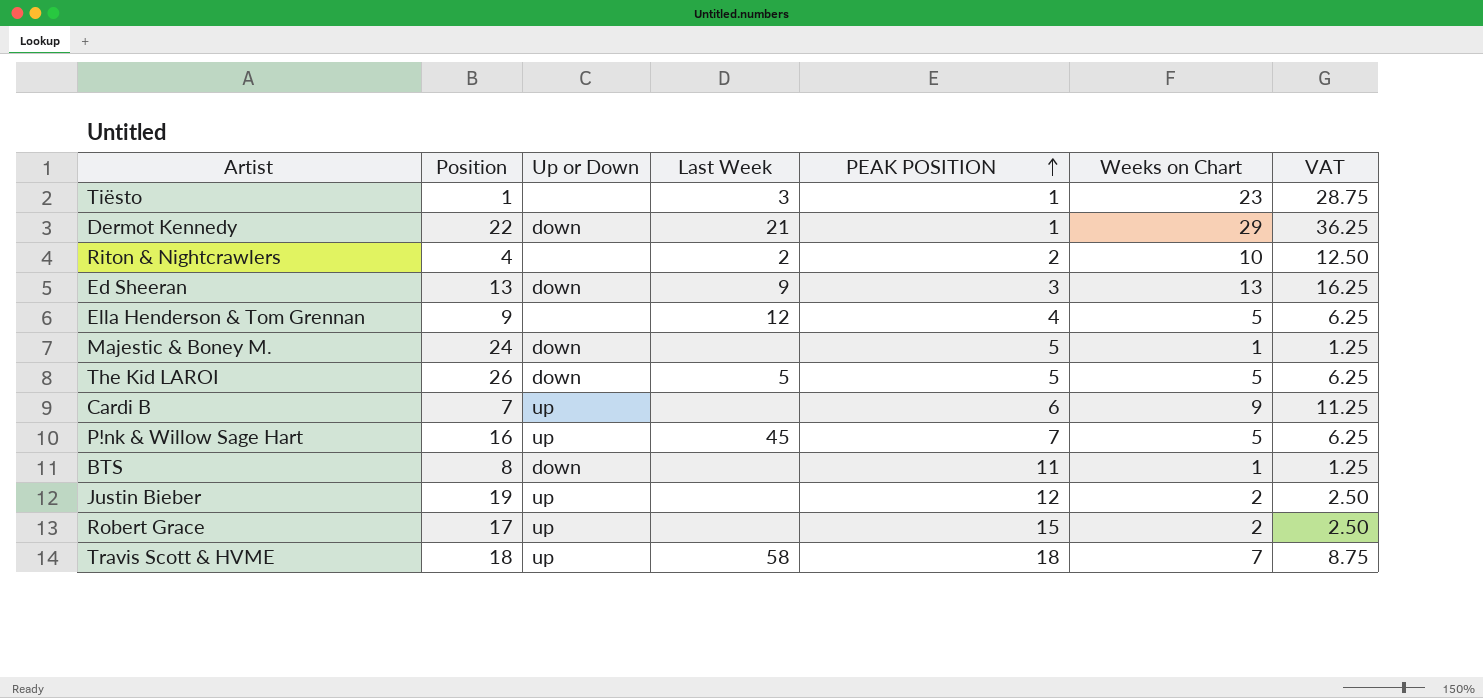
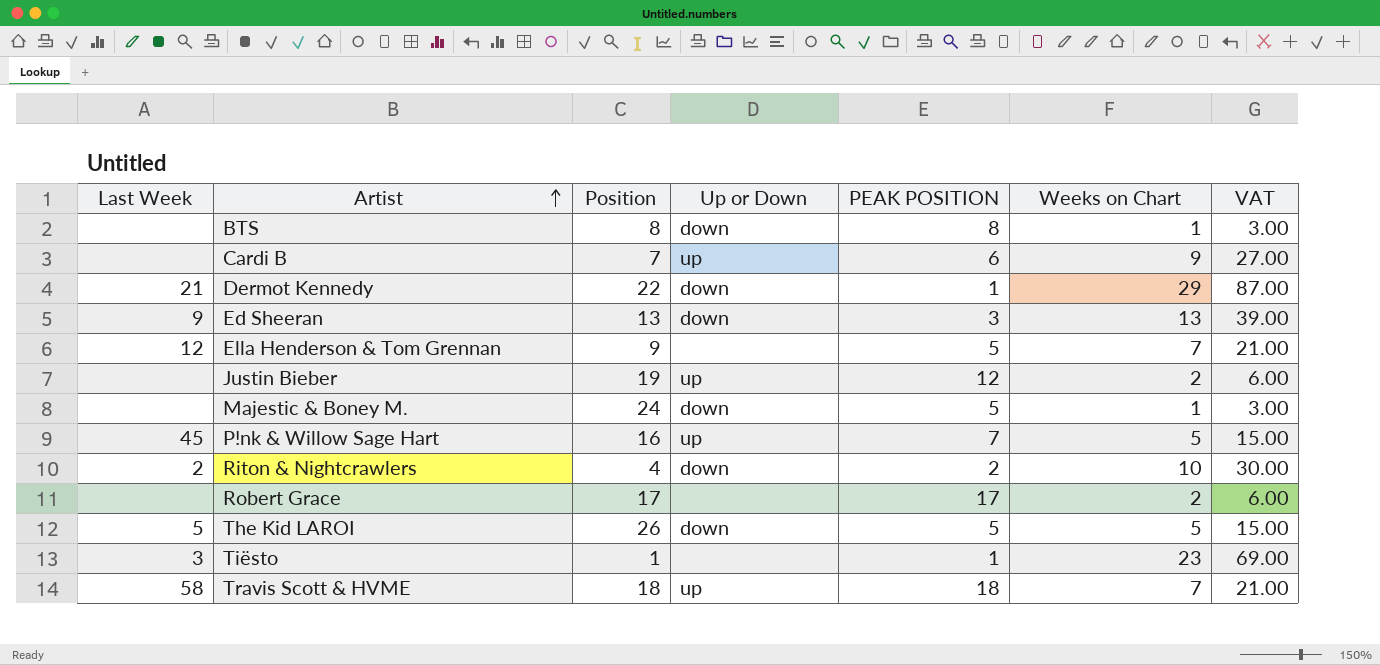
row order: PEAK POSITION ascending -> Artist ascending
column Last Week | position: 4 -> 1
column VAT | formula: [Weeks on Chart] * 1.25 -> [Weeks on Chart] * 3
BTS | PEAK POSITION: 11 -> 8
Ella Henderson & Tom Grennan | PEAK POSITION: 4 -> 5
Ella Henderson & Tom Grennan | Weeks on Chart: 5 -> 7
Riton & Nightcrawlers | Up or Down: none -> down
Robert Grace | Up or Down: up -> none
Robert Grace | PEAK POSITION: 15 -> 17

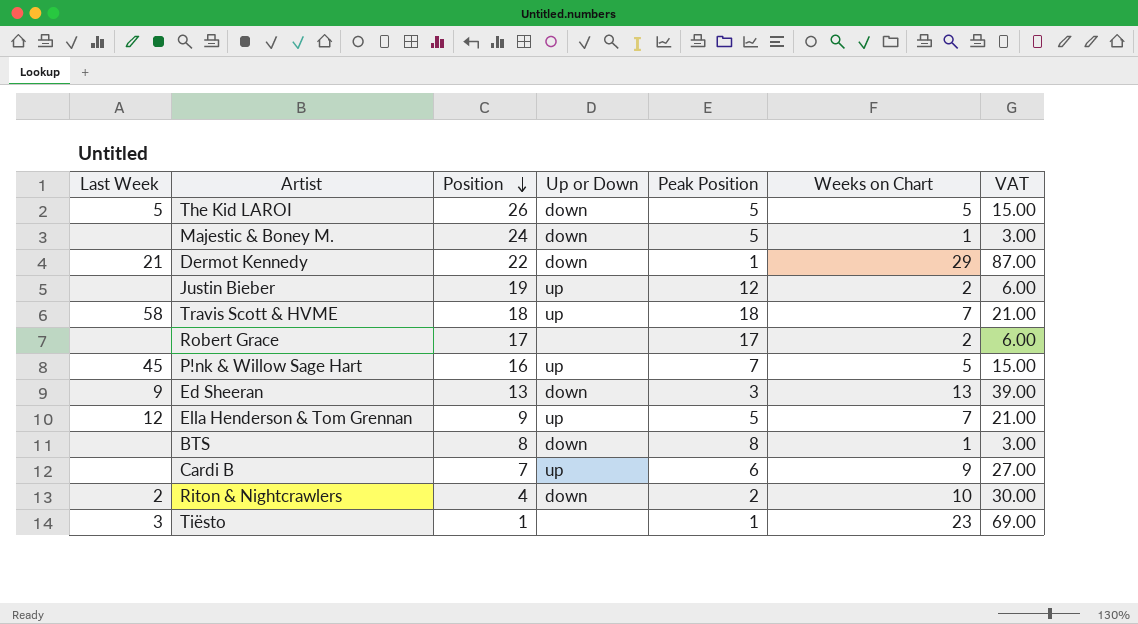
row order: Artist ascending -> Position descending
column name: PEAK POSITION -> Peak Position
Ella Henderson & Tom Grennan | Up or Down: none -> up

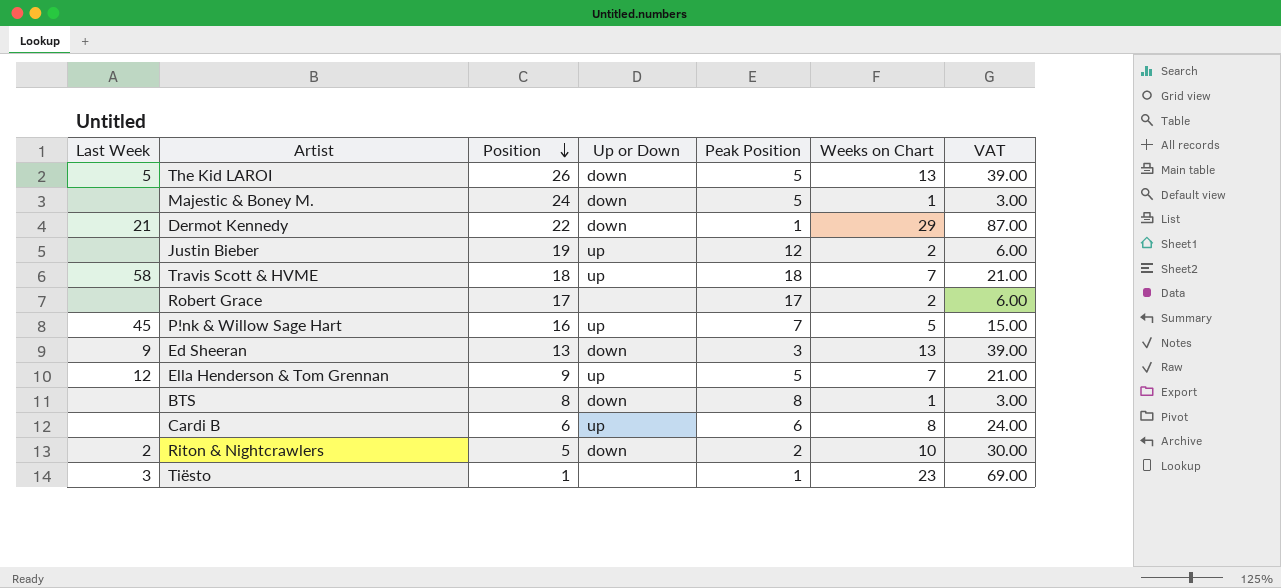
The Kid LAROI | Weeks on Chart: 5 -> 13
The Kid LAROI | VAT: 15.00 -> 39.00
Cardi B | Position: 7 -> 6
Cardi B | Weeks on Chart: 9 -> 8
Cardi B | VAT: 27.00 -> 24.00
Riton & Nightcrawlers | Position: 4 -> 5

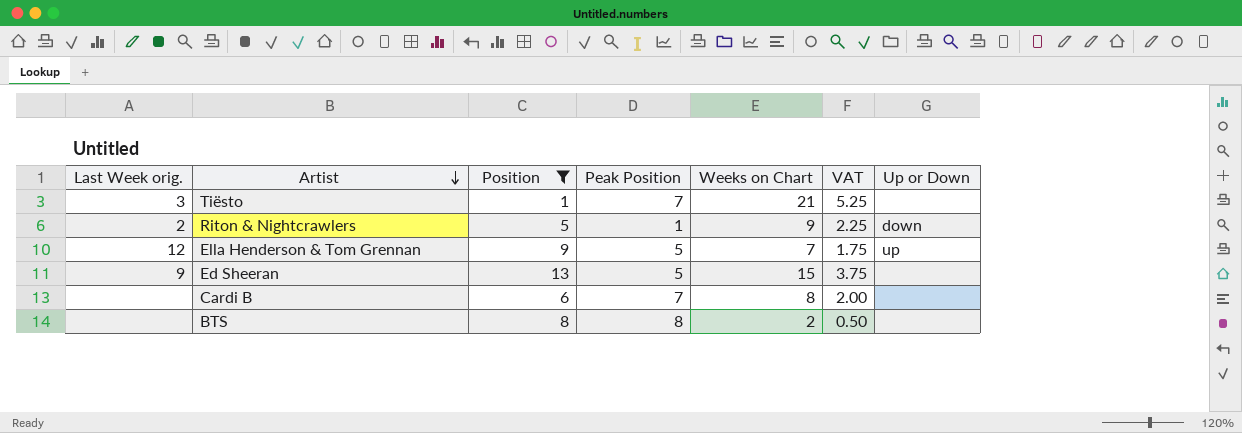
filter: none -> Position <= 13
row order: Position descending -> Artist descending
column name: Last Week -> Last Week orig.
column VAT | formula: [Weeks on Chart] * 3 -> [Weeks on Chart] * 0.25
column Up or Down | position: 4 -> 7
Tiësto | Peak Position: 1 -> 7
Tiësto | Weeks on Chart: 23 -> 21
Riton & Nightcrawlers | Peak Position: 2 -> 1
Riton & Nightcrawlers | Weeks on Chart: 10 -> 9
Ed Sheeran | Peak Position: 3 -> 5
Ed Sheeran | Weeks on Chart: 13 -> 15
Ed Sheeran | Up or Down: down -> none
Cardi B | Peak Position: 6 -> 7
Cardi B | Up or Down: up -> none
BTS | Weeks on Chart: 1 -> 2
BTS | Up or Down: down -> none

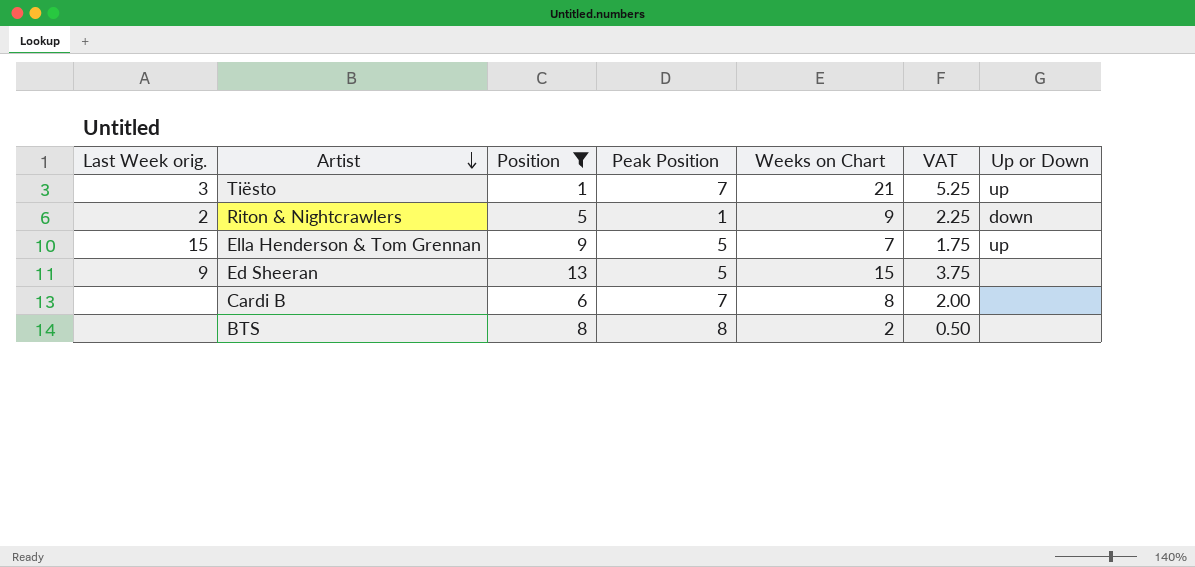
Tiësto | Up or Down: none -> up
Ella Henderson & Tom Grennan | Last Week orig.: 12 -> 15

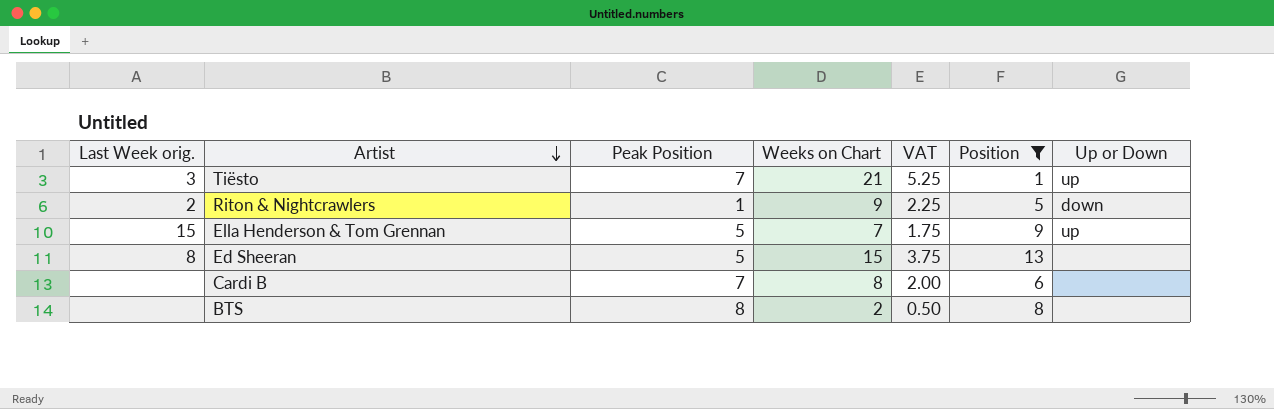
column Position | position: 3 -> 6
Ed Sheeran | Last Week orig.: 9 -> 8

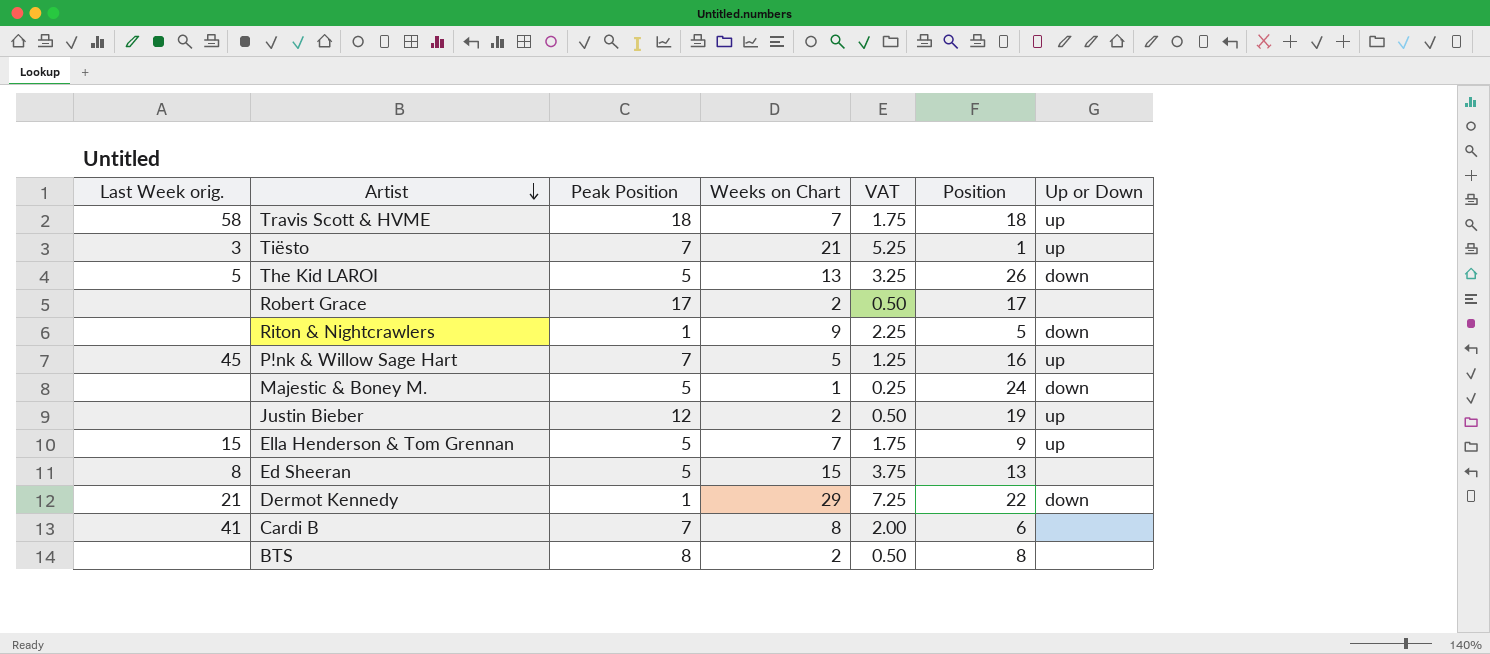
filter: Position <= 13 -> none
Riton & Nightcrawlers | Last Week orig.: 2 -> none
Cardi B | Last Week orig.: none -> 41

